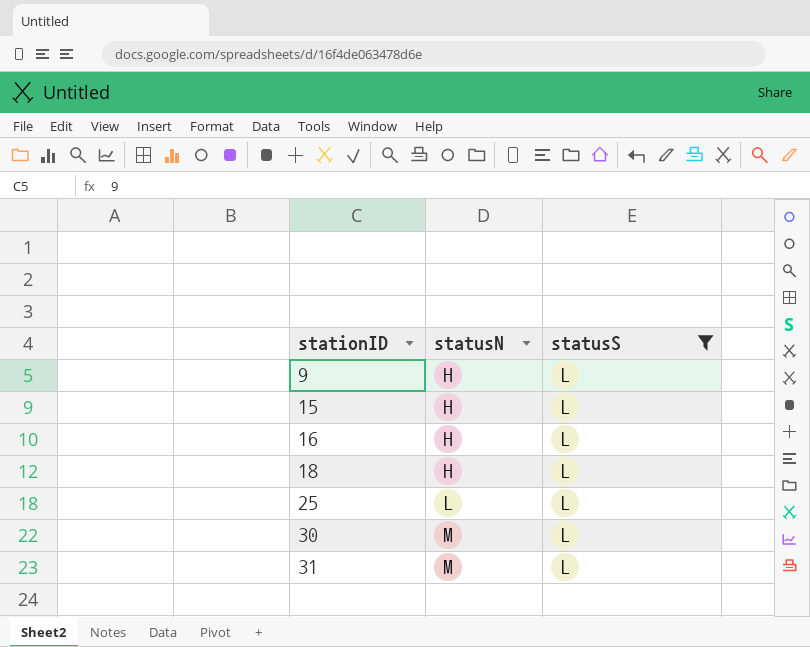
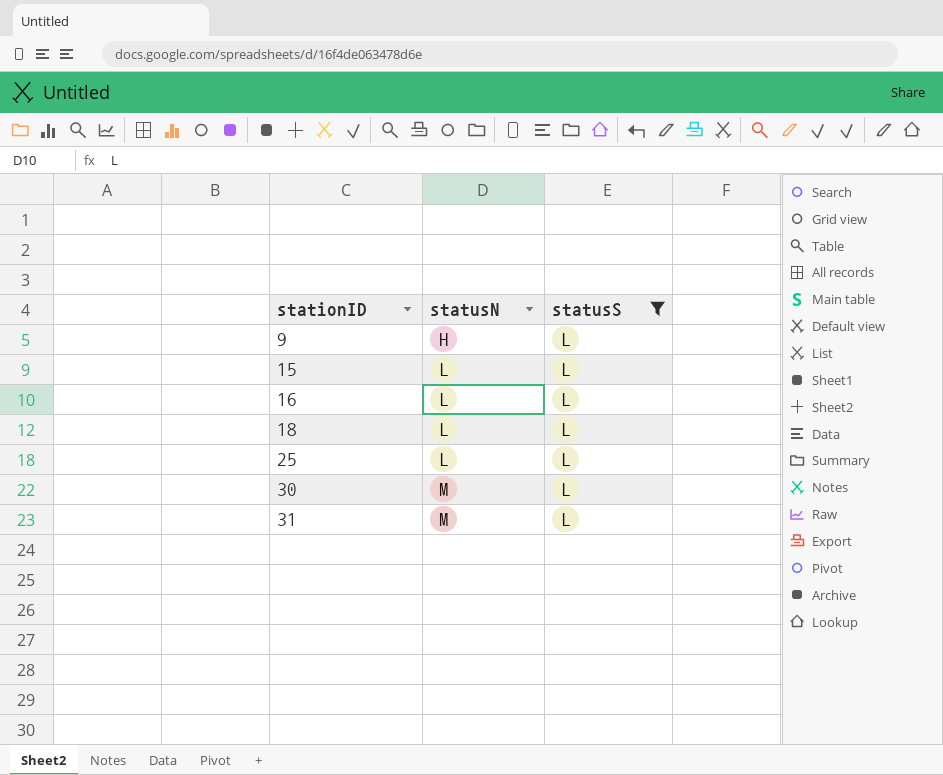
15 | statusN: H -> L
16 | statusN: H -> L
18 | statusN: H -> L

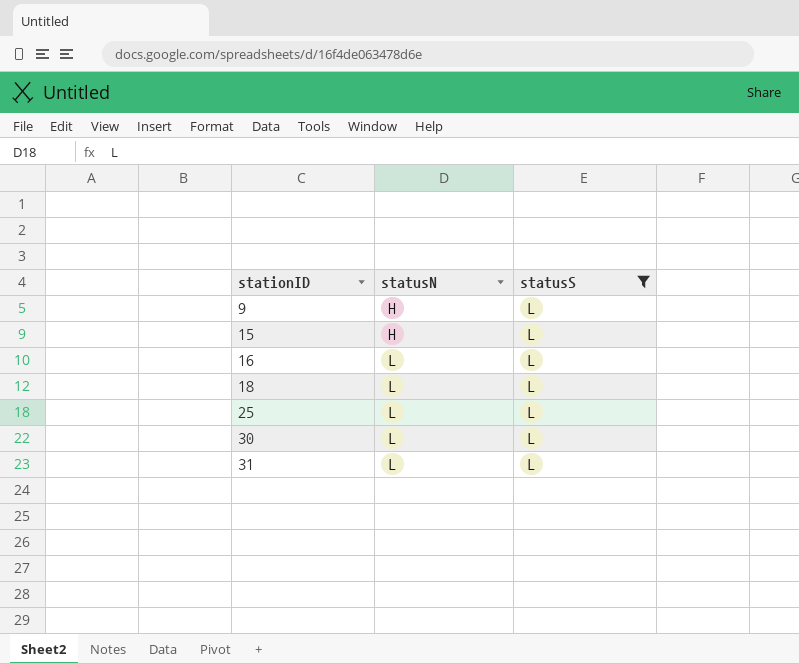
15 | statusN: L -> H
30 | statusN: M -> L
31 | statusN: M -> L

